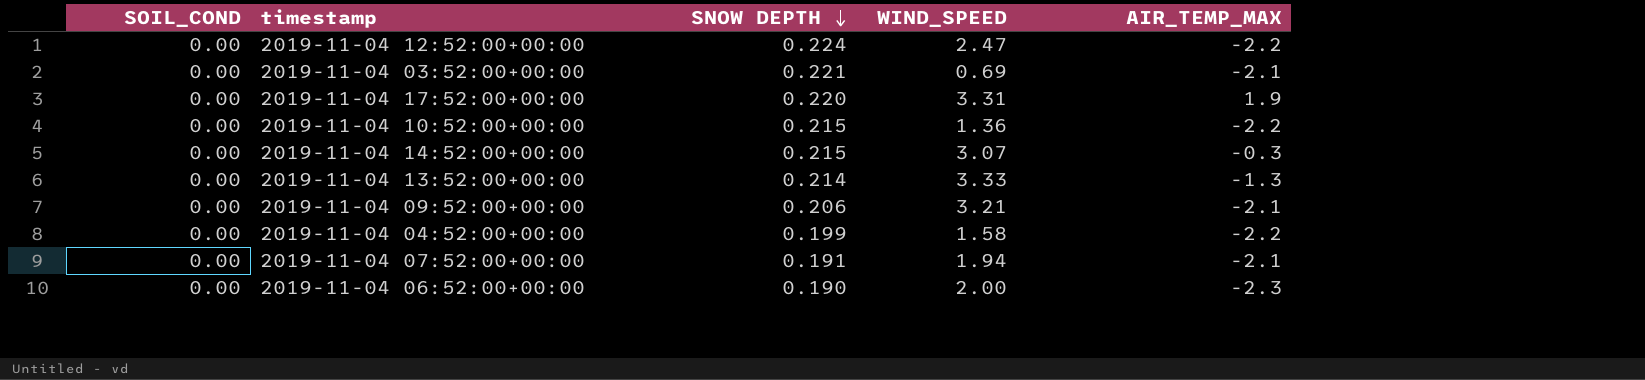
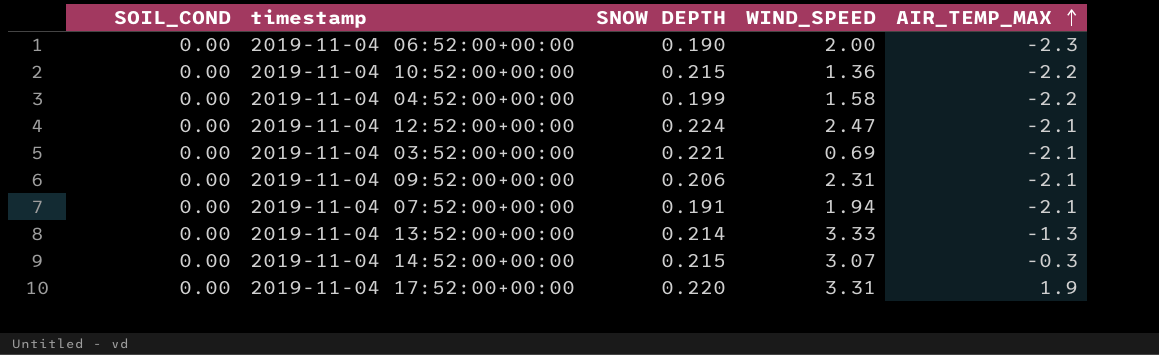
row order: SNOW DEPTH descending -> AIR_TEMP_MAX ascending
2019-11-04 12:52:00+00:00 | AIR_TEMP_MAX: -2.2 -> -2.1
2019-11-04 09:52:00+00:00 | WIND_SPEED: 3.21 -> 2.31

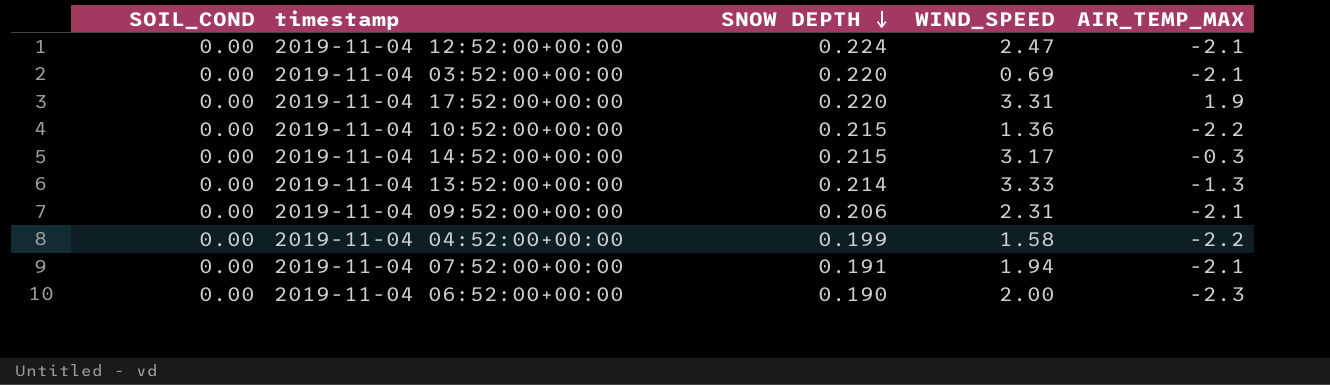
row order: AIR_TEMP_MAX ascending -> SNOW DEPTH descending
2019-11-04 03:52:00+00:00 | SNOW DEPTH: 0.221 -> 0.220
2019-11-04 14:52:00+00:00 | WIND_SPEED: 3.07 -> 3.17

